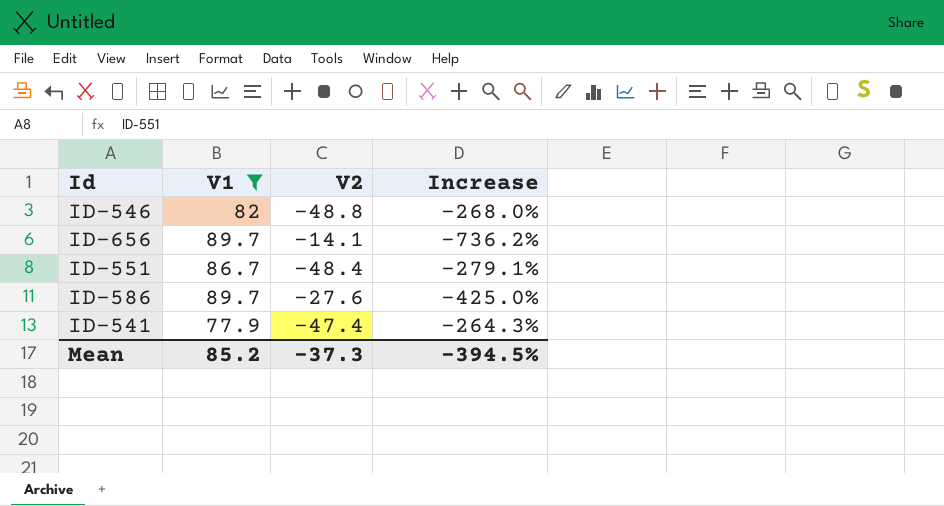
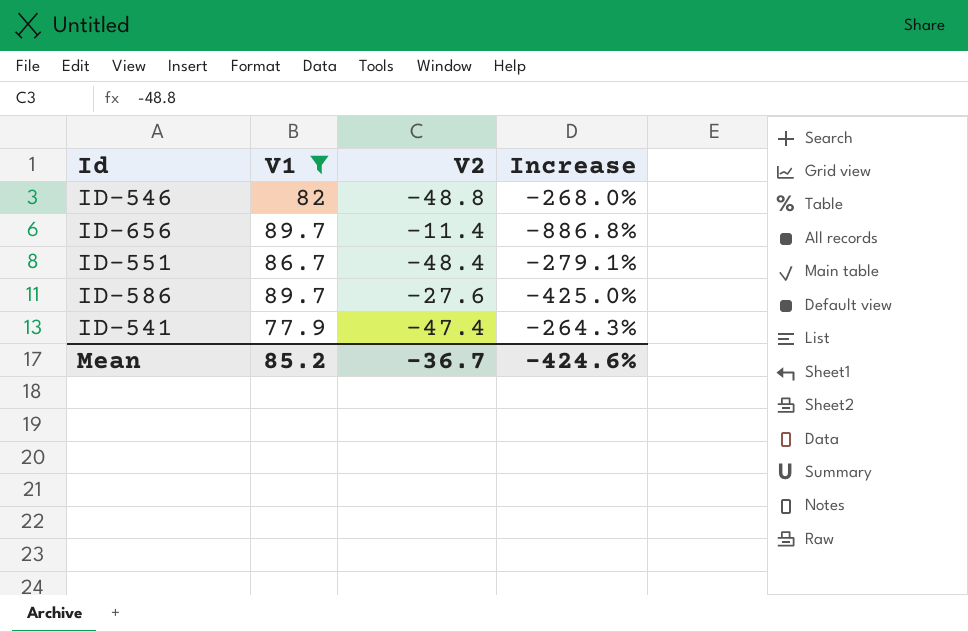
ID-656 | V2: -14.1 -> -11.4
ID-656 | Increase: -736.2% -> -886.8%
Mean | V2: -37.3 -> -36.7
Mean | Increase: -394.5% -> -424.6%

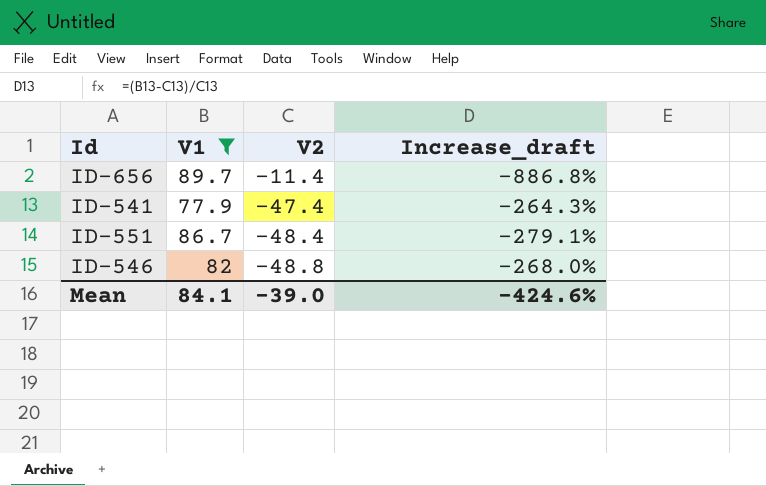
row order: none -> V2 descending
column name: Increase -> Increase_draft
row ID-586: 89.7 | -27.6 | -425.0% -> none
Mean | V1: 85.2 -> 84.1
Mean | V2: -36.7 -> -39.0

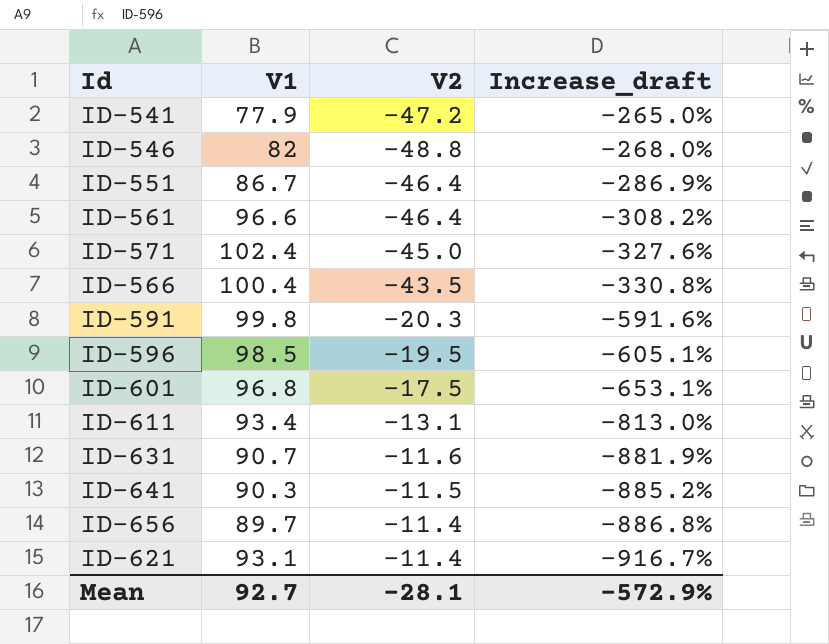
filter: V1 <= 89.7 -> none
row order: V2 descending -> Increase_draft descending
ID-541 | V2: -47.4 -> -47.2
ID-541 | Increase_draft: -264.3% -> -265.0%
ID-551 | V2: -48.4 -> -46.4
ID-551 | Increase_draft: -279.1% -> -286.9%
Mean | V1: 84.1 -> 92.7
Mean | V2: -39.0 -> -28.1
Mean | Increase_draft: -424.6% -> -572.9%

